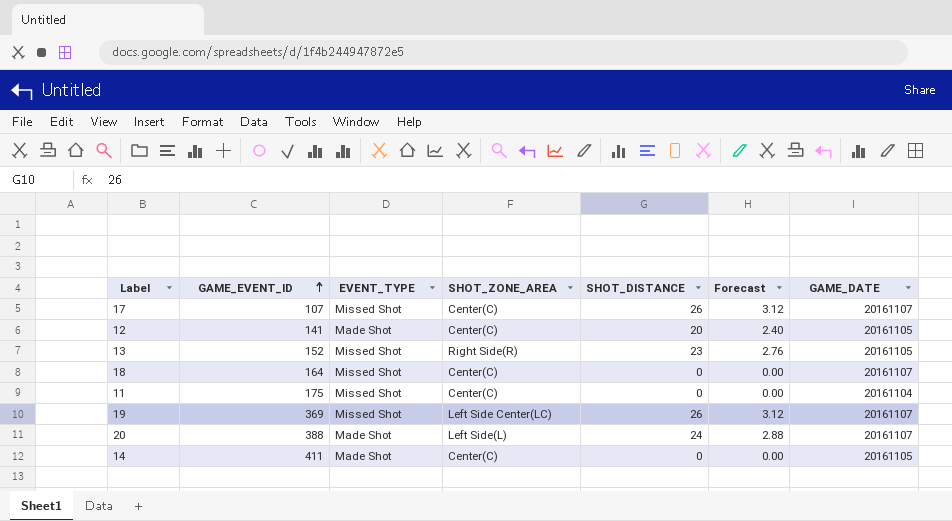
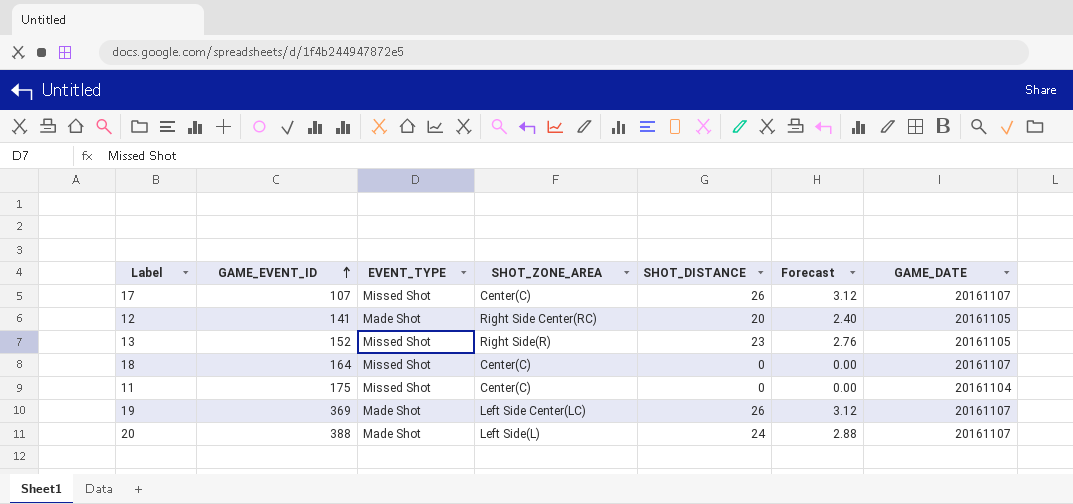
row 14: 411 | Made Shot | Center(C) | 0 | 0.00 | 20161105 -> none
12 | SHOT_ZONE_AREA: Center(C) -> Right Side Center(RC)
19 | EVENT_TYPE: Missed Shot -> Made Shot

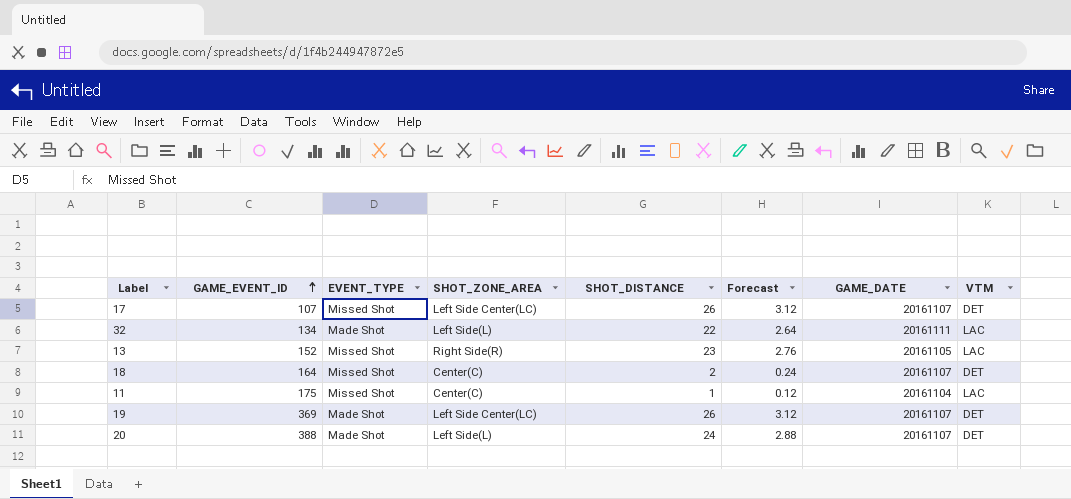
column VTM | position: none -> 8
row 12: 141 | Made Shot | Right Side Center(RC) | 20 | 2.40 | 20161105 -> none
17 | SHOT_ZONE_AREA: Center(C) -> Left Side Center(LC)
row 32: none -> 134 | Made Shot | Left Side(L) | 22 | 2.64 | 20161111 | LAC
18 | SHOT_DISTANCE: 0 -> 2
18 | Forecast: 0.00 -> 0.24
11 | SHOT_DISTANCE: 0 -> 1
11 | Forecast: 0.00 -> 0.12

